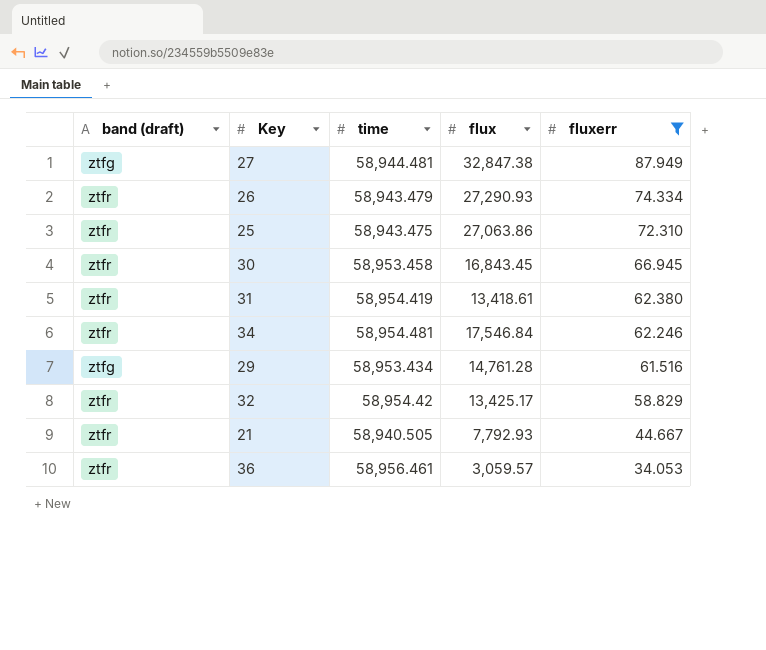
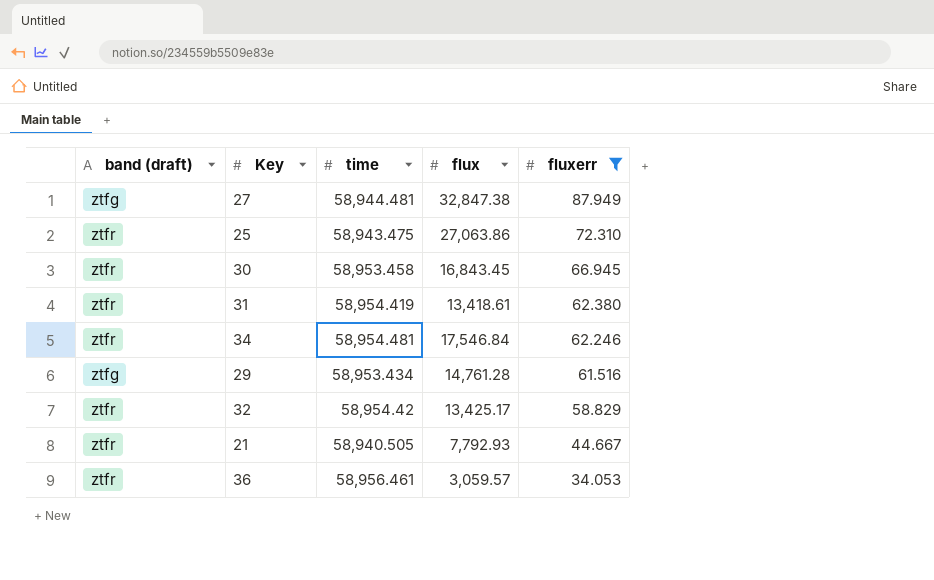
row 26: ztfr | 58,943.479 | 27,290.93 | 74.334 -> none

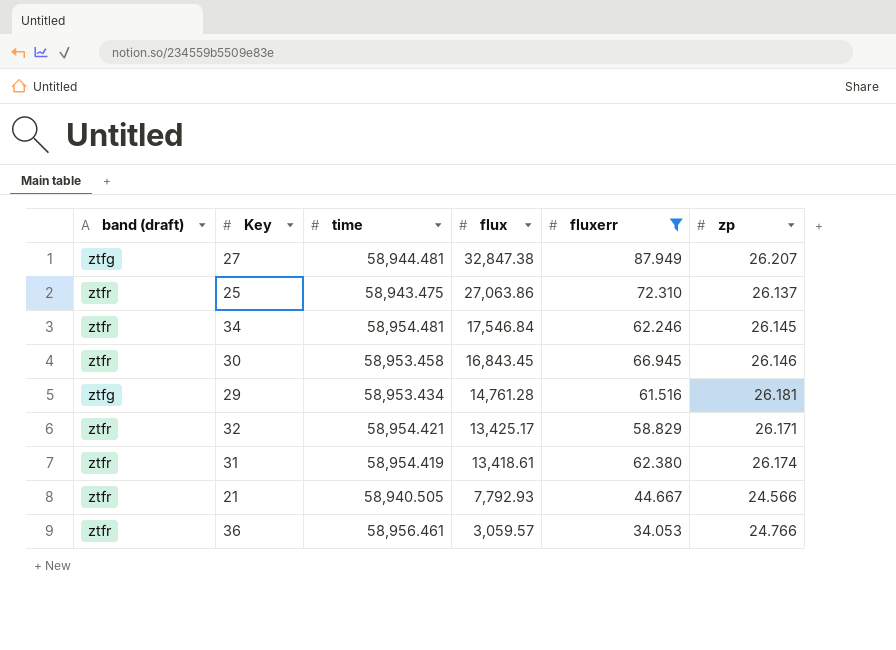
row order: fluxerr descending -> flux descending
column zp | position: none -> 6
32 | time: 58,954.42 -> 58,954.421

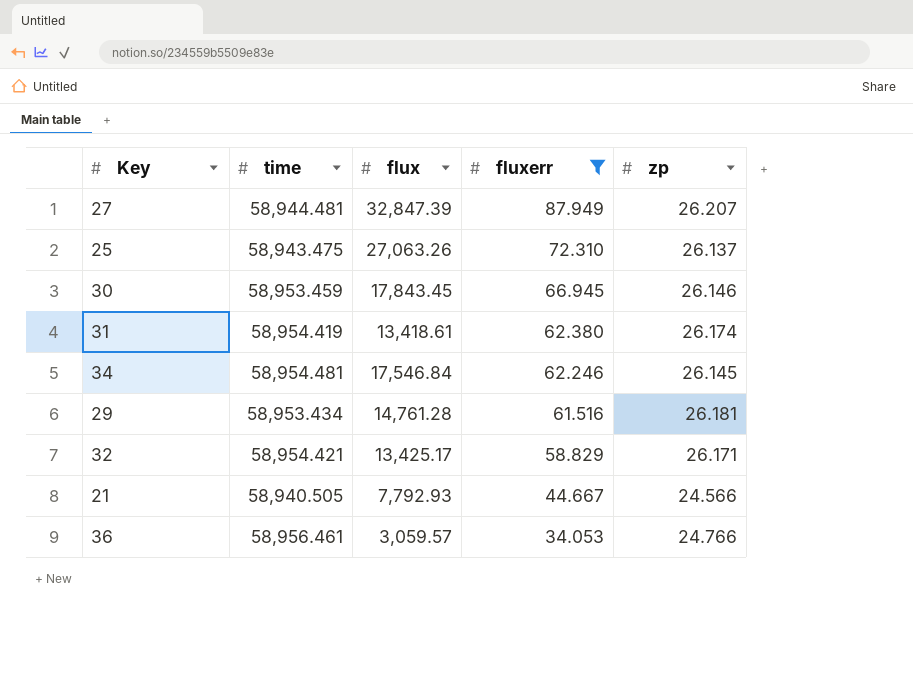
row order: flux descending -> fluxerr descending
column band (draft) | position: 1 -> none
27 | flux: 32,847.38 -> 32,847.39
25 | flux: 27,063.86 -> 27,063.26
30 | time: 58,953.458 -> 58,953.459
30 | flux: 16,843.45 -> 17,843.45

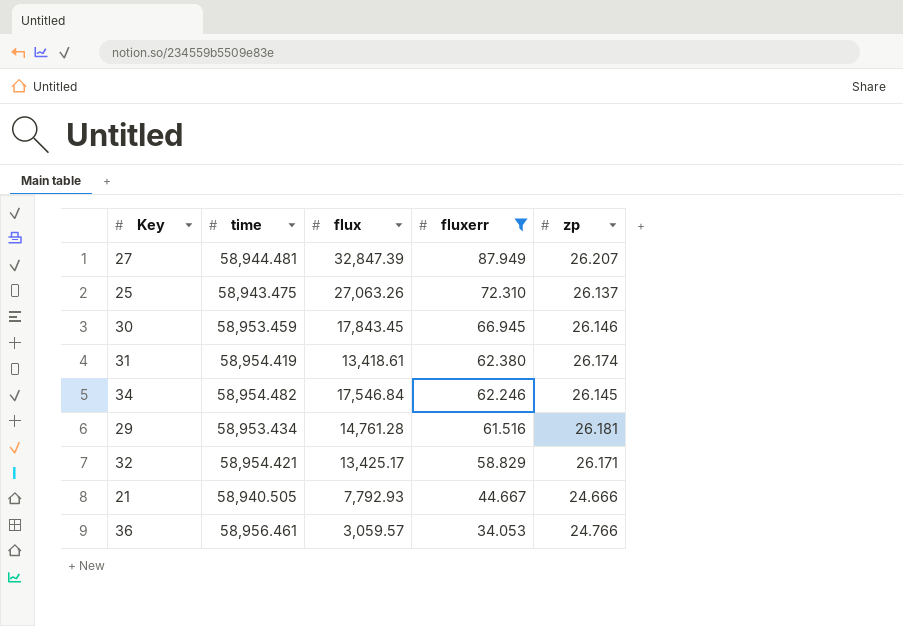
34 | time: 58,954.481 -> 58,954.482
21 | zp: 24.566 -> 24.666

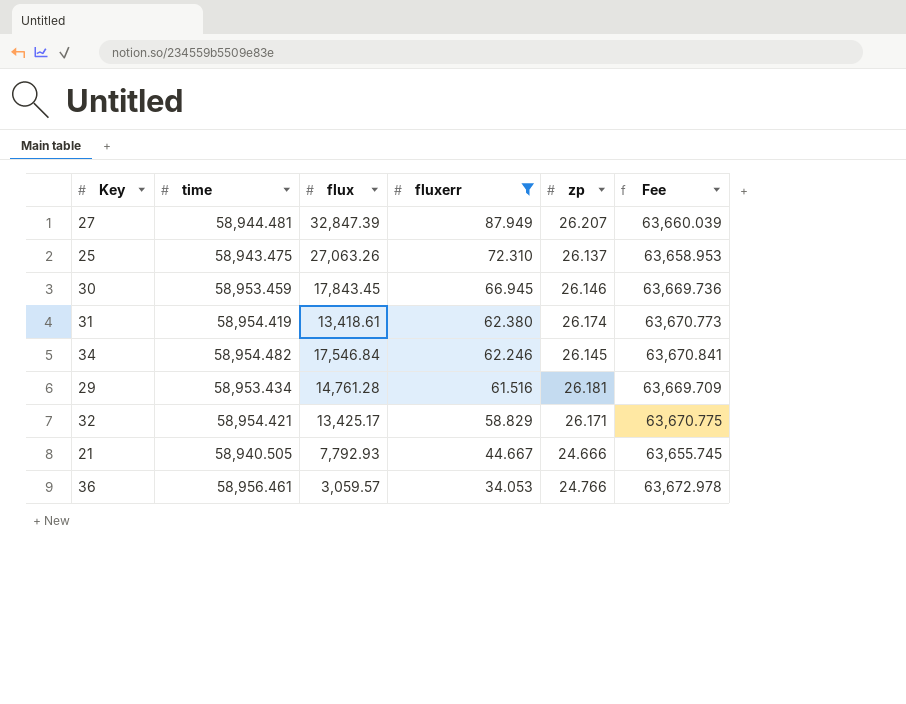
column Fee | formula: none -> [time] * 1.08

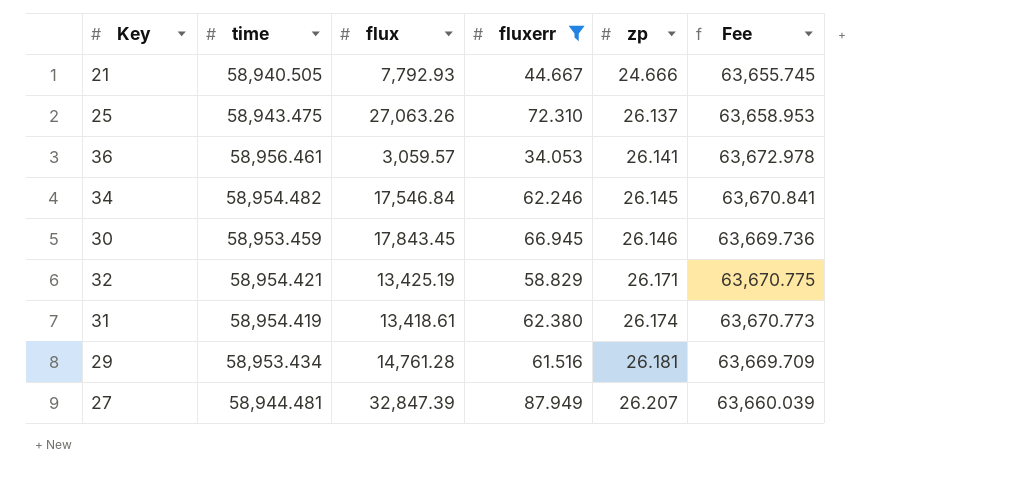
row order: fluxerr descending -> zp ascending
36 | zp: 24.766 -> 26.141
32 | flux: 13,425.17 -> 13,425.19

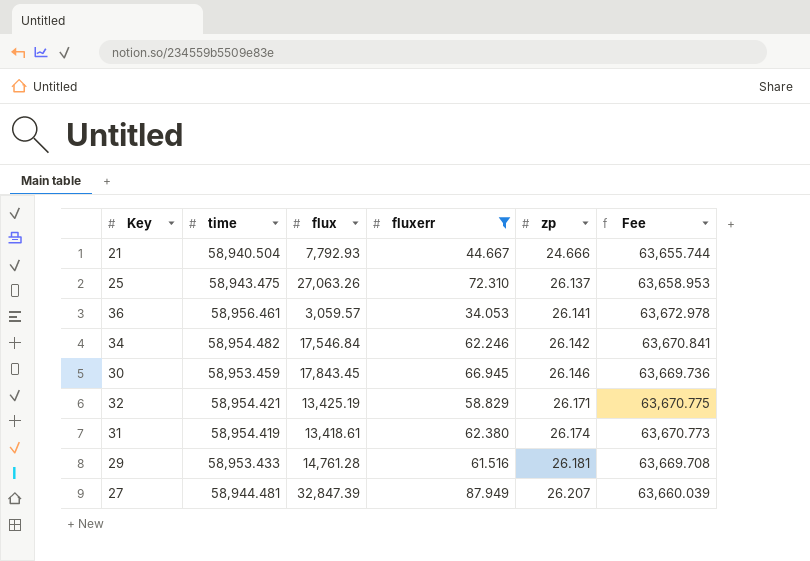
21 | time: 58,940.505 -> 58,940.504
21 | Fee: 63,655.745 -> 63,655.744
34 | zp: 26.145 -> 26.142
29 | time: 58,953.434 -> 58,953.433
29 | Fee: 63,669.709 -> 63,669.708

